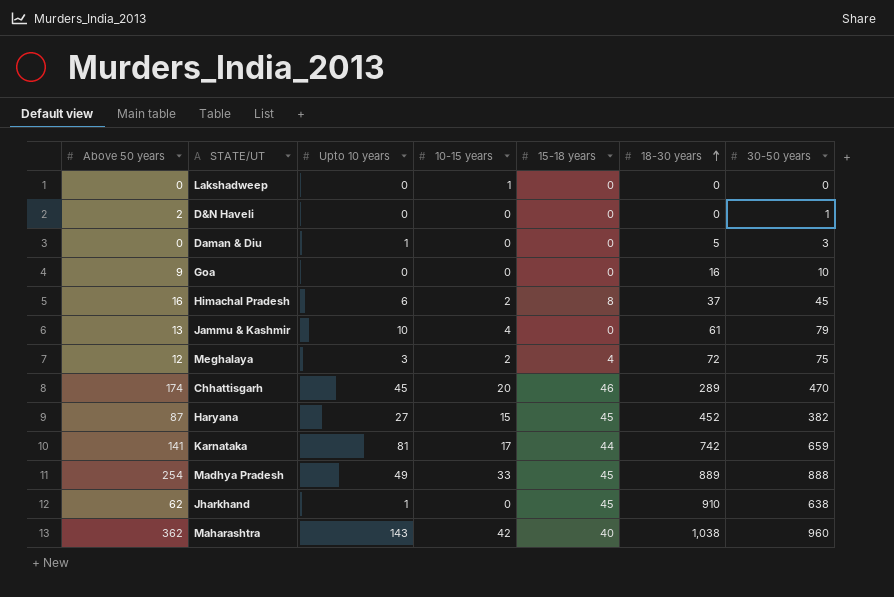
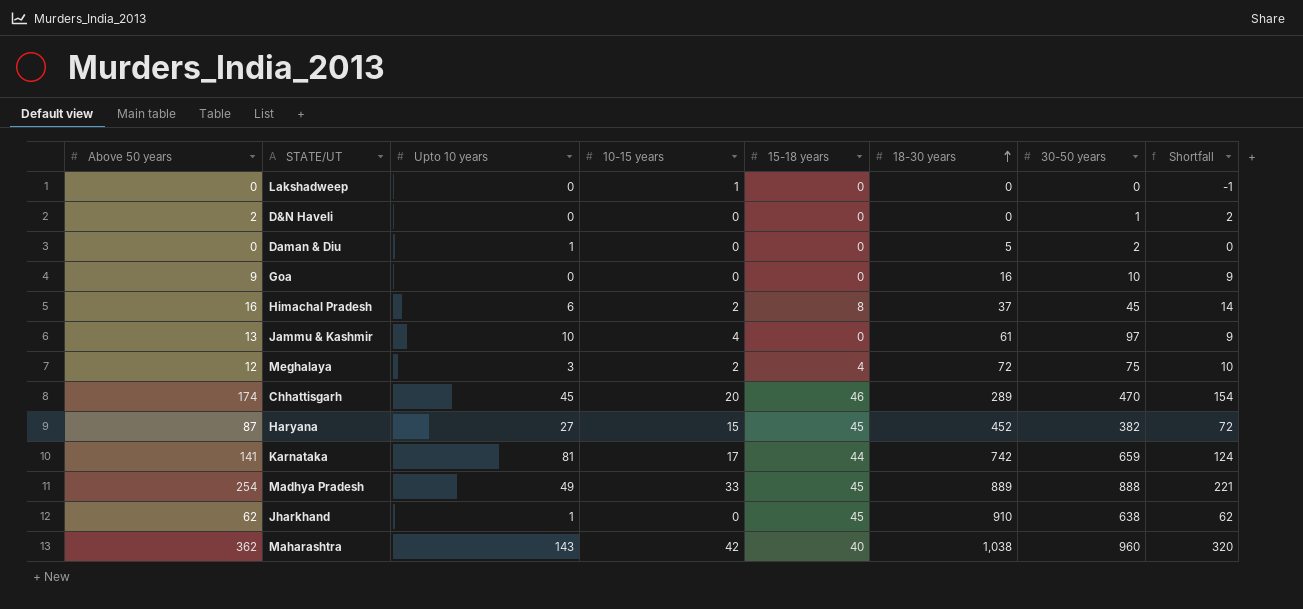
column Shortfall | formula: none -> [Above 50 years] - [10-15 years]
Daman & Diu | 30-50 years: 3 -> 2
Jammu & Kashmir | 30-50 years: 79 -> 97

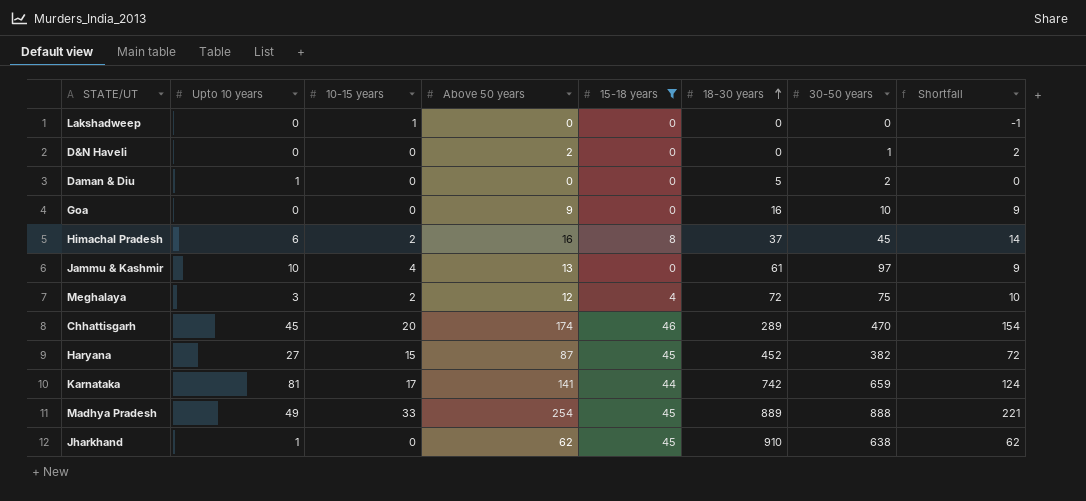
filter: none -> 15-18 years != 40
column Above 50 years | position: 1 -> 4

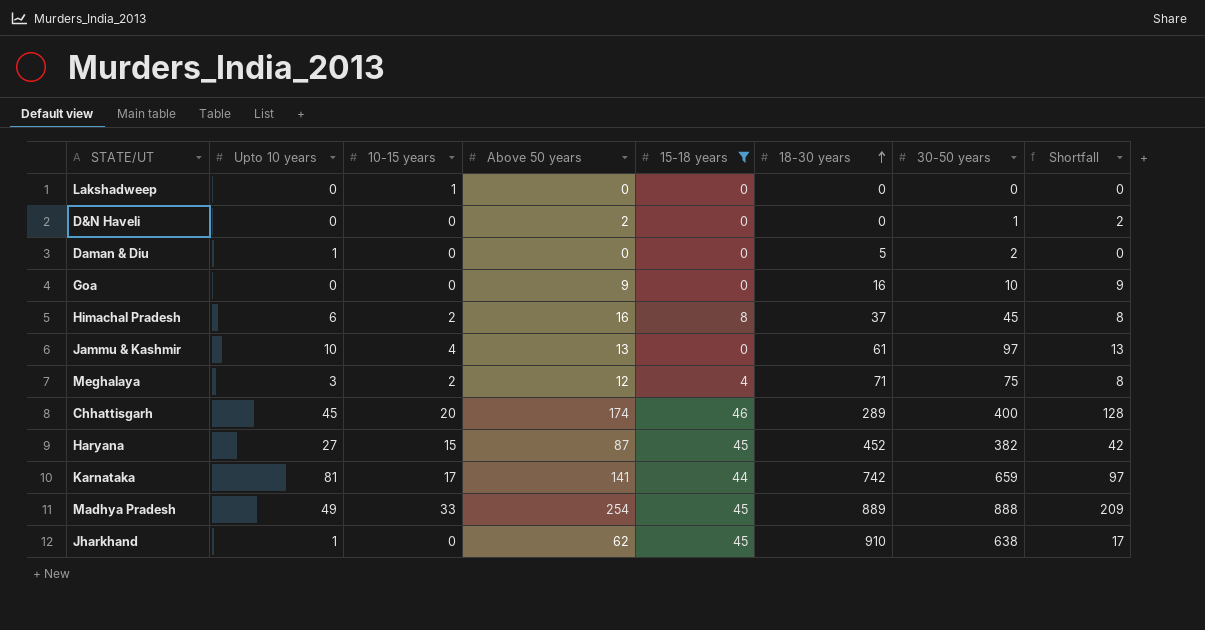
column Shortfall | formula: [Above 50 years] - [10-15 years] -> [Above 50 years] - [15-18 years]
Meghalaya | 18-30 years: 72 -> 71
Chhattisgarh | 30-50 years: 470 -> 400

